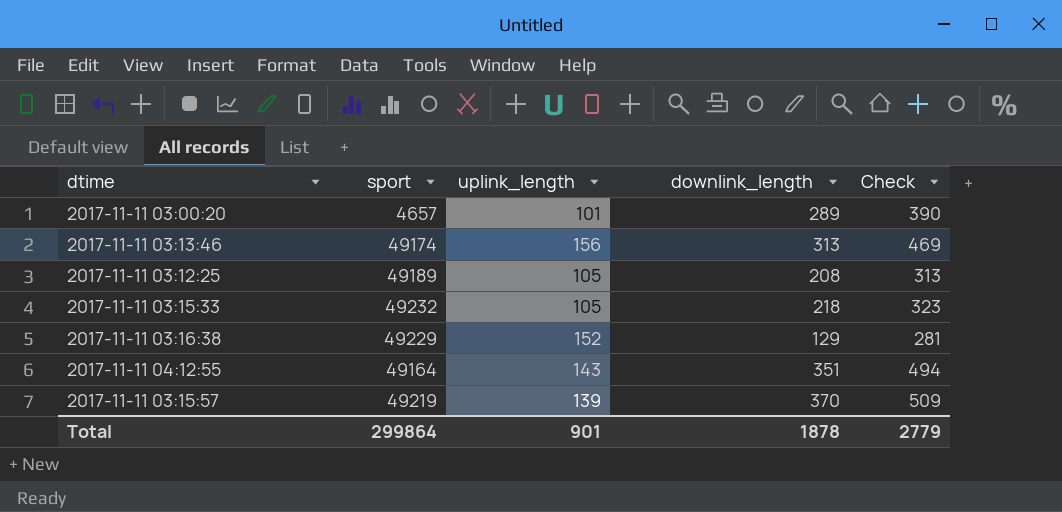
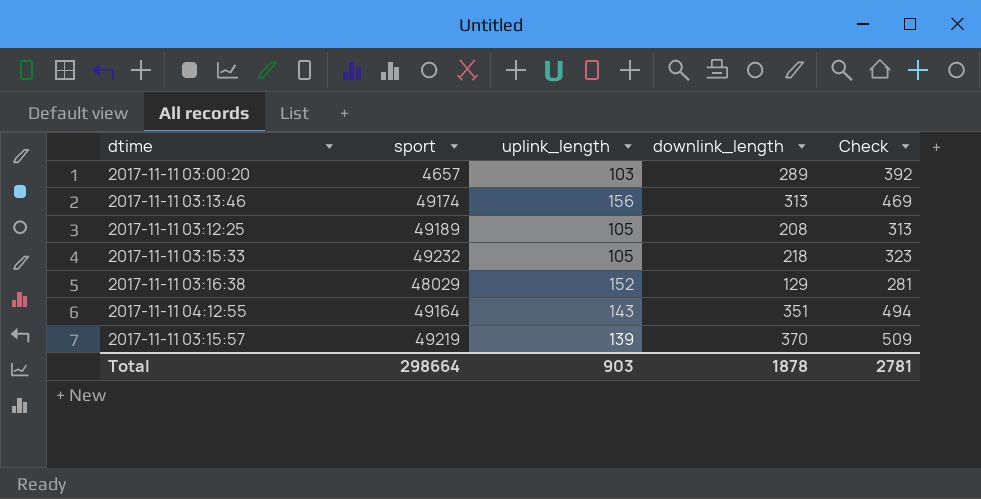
2017-11-11 03:00:20 | uplink_length: 101 -> 103
2017-11-11 03:00:20 | Check: 390 -> 392
2017-11-11 03:16:38 | sport: 49229 -> 48029
Total | sport: 299864 -> 298664
Total | uplink_length: 901 -> 903
Total | Check: 2779 -> 2781

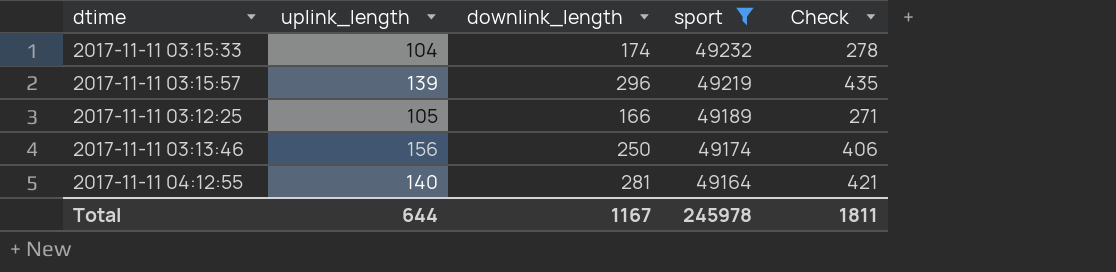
filter: none -> sport >= 49164
row order: none -> sport descending
column sport | position: 2 -> 4
2017-11-11 03:15:33 | uplink_length: 105 -> 104
2017-11-11 03:15:33 | downlink_length: 218 -> 174
2017-11-11 03:15:33 | Check: 323 -> 278
2017-11-11 03:15:57 | downlink_length: 370 -> 296
2017-11-11 03:15:57 | Check: 509 -> 435
2017-11-11 03:12:25 | downlink_length: 208 -> 166
2017-11-11 03:12:25 | Check: 313 -> 271
2017-11-11 03:13:46 | downlink_length: 313 -> 250
2017-11-11 03:13:46 | Check: 469 -> 406
2017-11-11 04:12:55 | uplink_length: 143 -> 140
2017-11-11 04:12:55 | downlink_length: 351 -> 281
2017-11-11 04:12:55 | Check: 494 -> 421
Total | uplink_length: 903 -> 644
Total | downlink_length: 1878 -> 1167
Total | sport: 298664 -> 245978
Total | Check: 2781 -> 1811

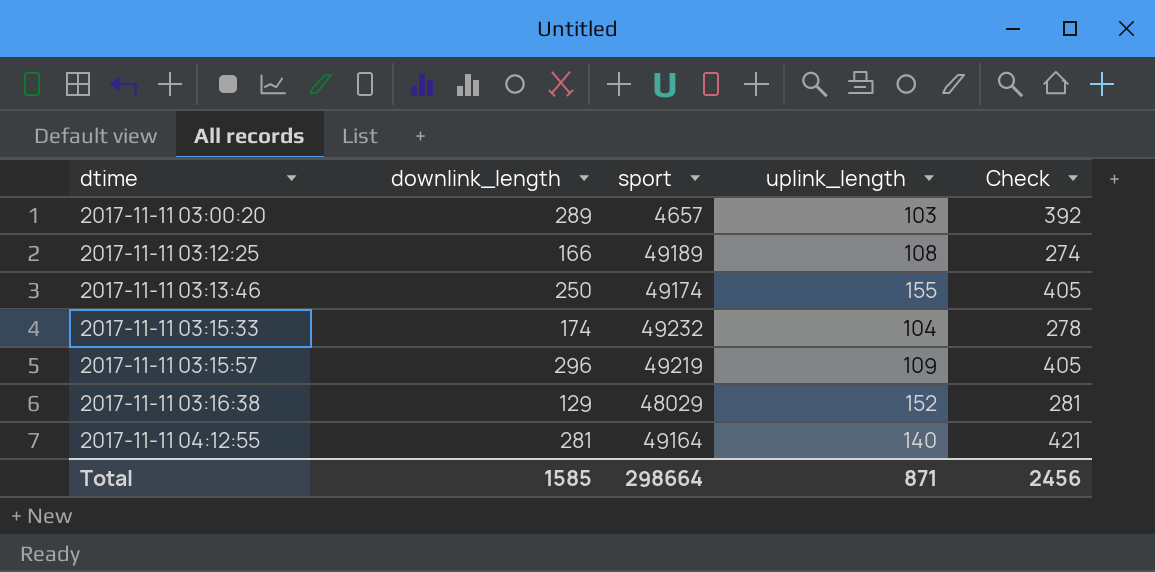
filter: sport >= 49164 -> none
row order: sport descending -> dtime ascending
column uplink_length | position: 2 -> 4
2017-11-11 03:12:25 | uplink_length: 105 -> 108
2017-11-11 03:12:25 | Check: 271 -> 274
2017-11-11 03:13:46 | uplink_length: 156 -> 155
2017-11-11 03:13:46 | Check: 406 -> 405
2017-11-11 03:15:57 | uplink_length: 139 -> 109
2017-11-11 03:15:57 | Check: 435 -> 405
Total | downlink_length: 1167 -> 1585
Total | sport: 245978 -> 298664
Total | uplink_length: 644 -> 871
Total | Check: 1811 -> 2456

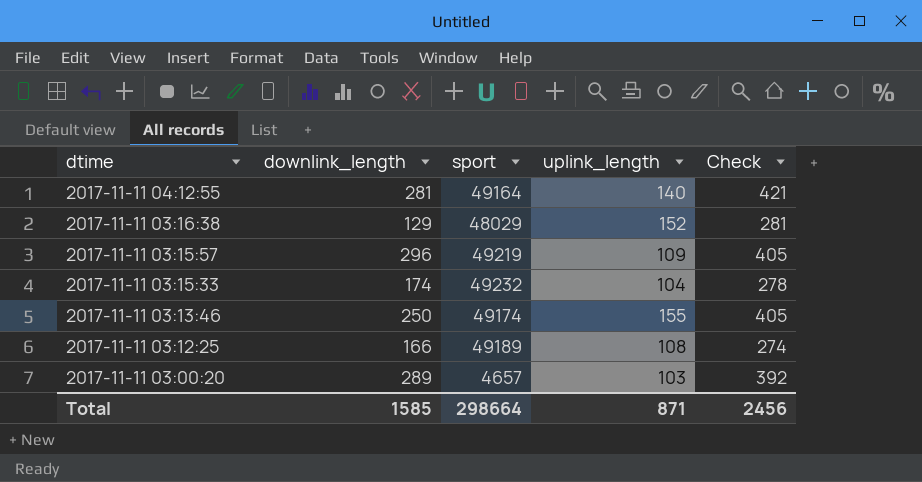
row order: dtime ascending -> dtime descending

